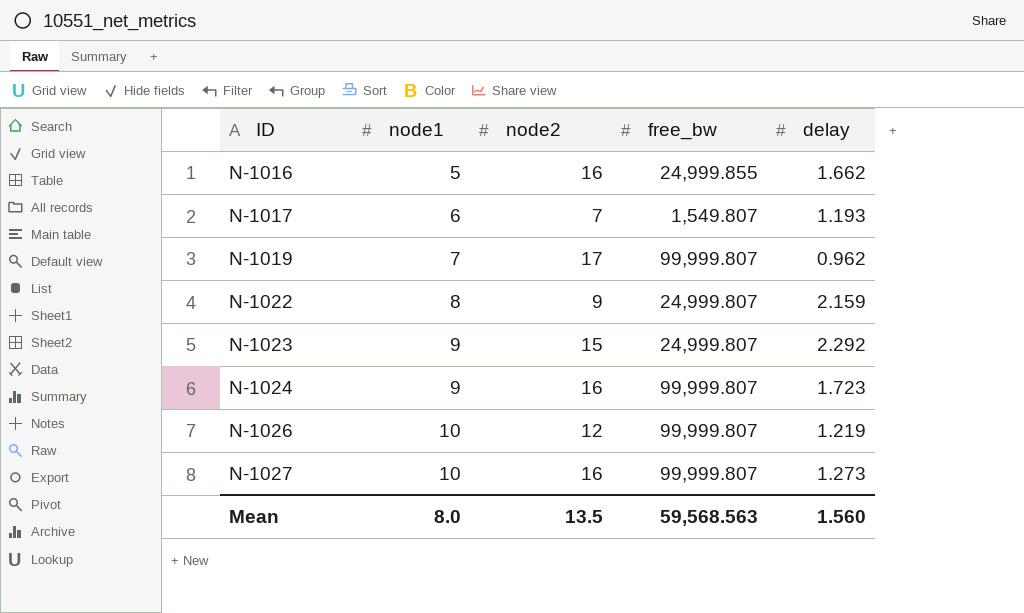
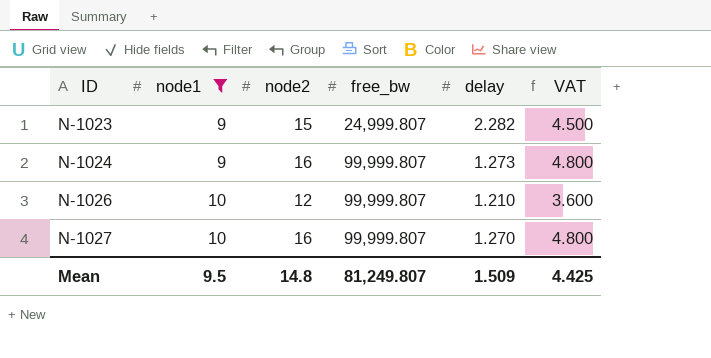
filter: none -> node1 >= 9
column VAT | formula: none -> [node2] * 0.3
N-1023 | delay: 2.292 -> 2.282
N-1024 | delay: 1.723 -> 1.273
N-1026 | delay: 1.219 -> 1.210
N-1027 | delay: 1.273 -> 1.270
Mean | node1: 8.0 -> 9.5
Mean | node2: 13.5 -> 14.8
Mean | free_bw: 59,568.563 -> 81,249.807
Mean | delay: 1.560 -> 1.509

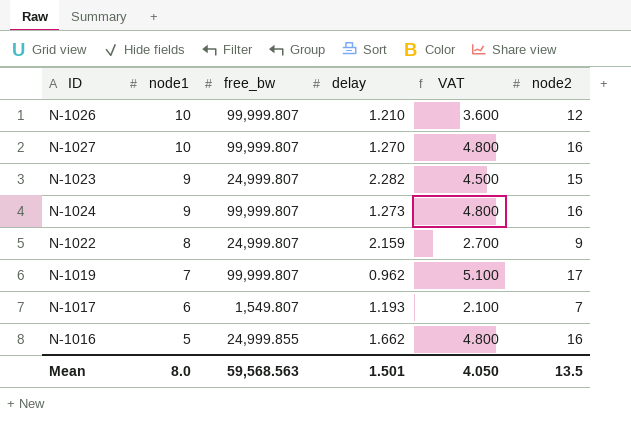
filter: node1 >= 9 -> none
row order: ID ascending -> node1 descending
column node2 | position: 3 -> 6
Mean | node1: 9.5 -> 8.0
Mean | free_bw: 81,249.807 -> 59,568.563
Mean | delay: 1.509 -> 1.501
Mean | VAT: 4.425 -> 4.050
Mean | node2: 14.8 -> 13.5

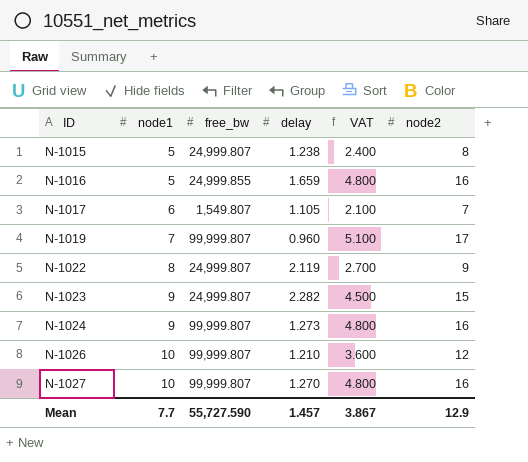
row order: node1 descending -> ID ascending
row N-1015: none -> 5 | 24,999.807 | 1.238 | 2.400 | 8
N-1016 | delay: 1.662 -> 1.659
N-1017 | delay: 1.193 -> 1.105
N-1019 | delay: 0.962 -> 0.960
N-1022 | delay: 2.159 -> 2.119
Mean | node1: 8.0 -> 7.7
Mean | free_bw: 59,568.563 -> 55,727.590
Mean | delay: 1.501 -> 1.457
Mean | VAT: 4.050 -> 3.867
Mean | node2: 13.5 -> 12.9

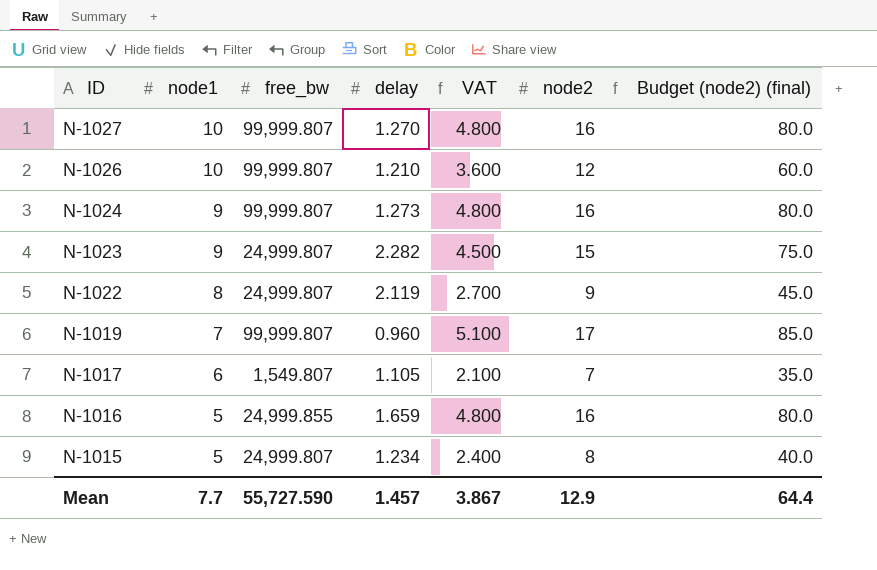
row order: ID ascending -> ID descending
column Budget (node2) (final) | formula: none -> [node2] * 5
N-1015 | delay: 1.238 -> 1.234

